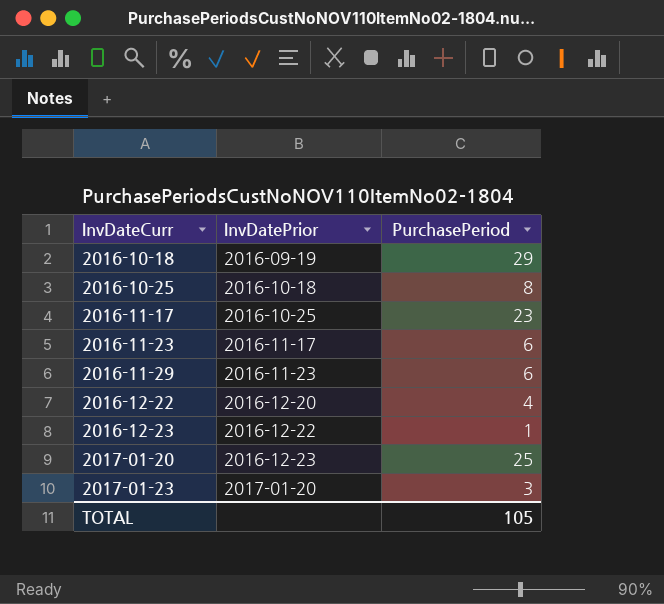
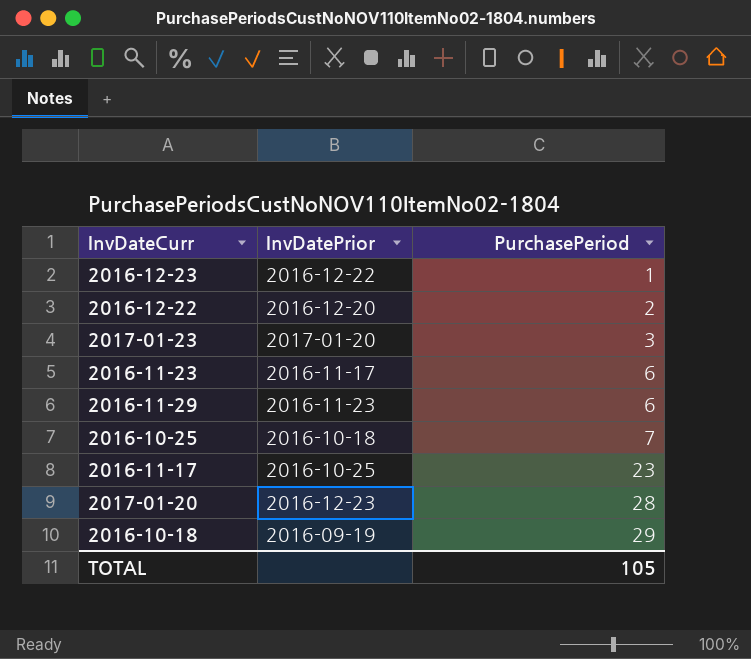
row order: InvDateCurr ascending -> PurchasePeriod ascending
2016-12-22 | PurchasePeriod: 4 -> 2
2016-10-25 | PurchasePeriod: 8 -> 7
2017-01-20 | PurchasePeriod: 25 -> 28

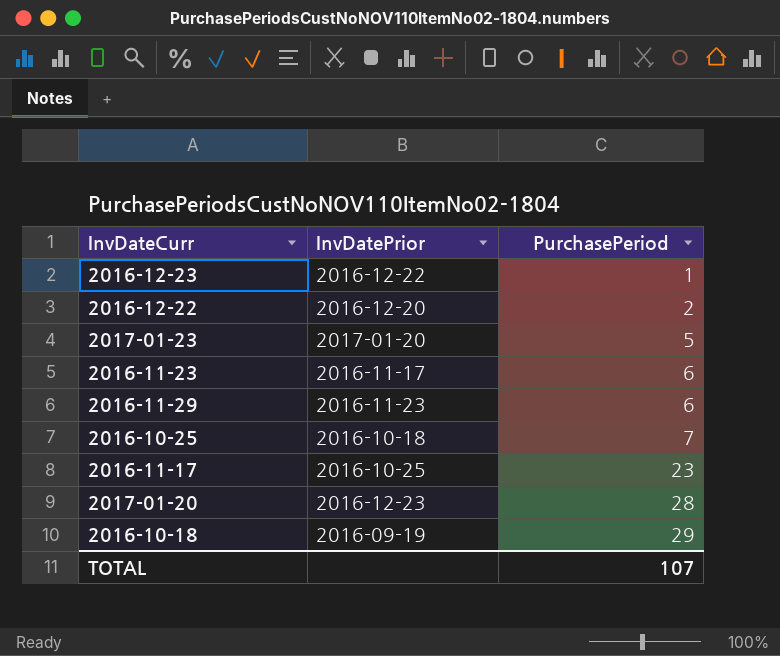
2017-01-23 | PurchasePeriod: 3 -> 5
TOTAL | PurchasePeriod: 105 -> 107

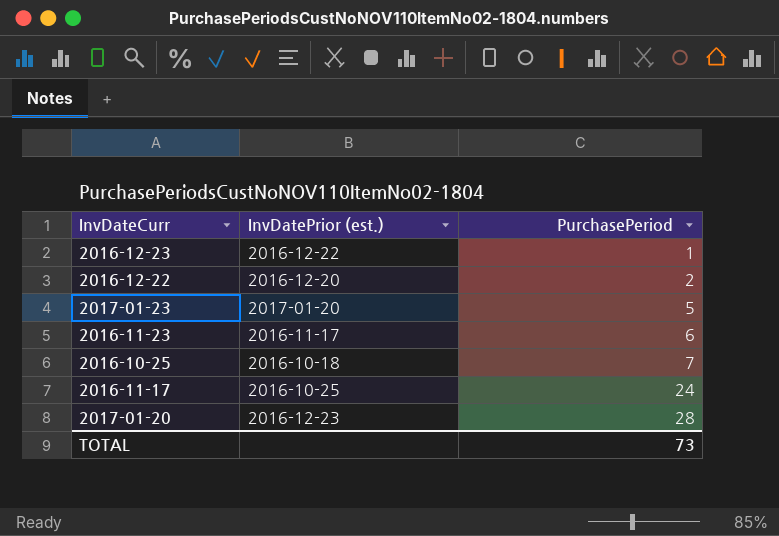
column name: InvDatePrior -> InvDatePrior (est.)
row 2016-11-29: 2016-11-23 | 6 -> none
row 2016-10-18: 2016-09-19 | 29 -> none
2016-11-17 | PurchasePeriod: 23 -> 24
TOTAL | PurchasePeriod: 107 -> 73

